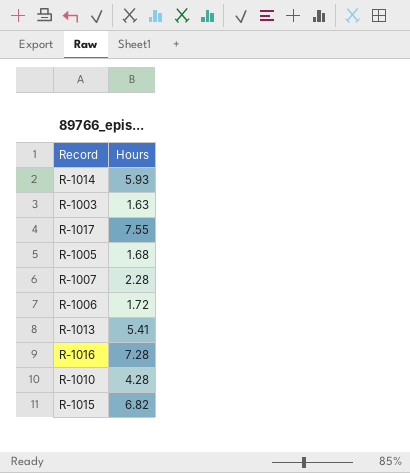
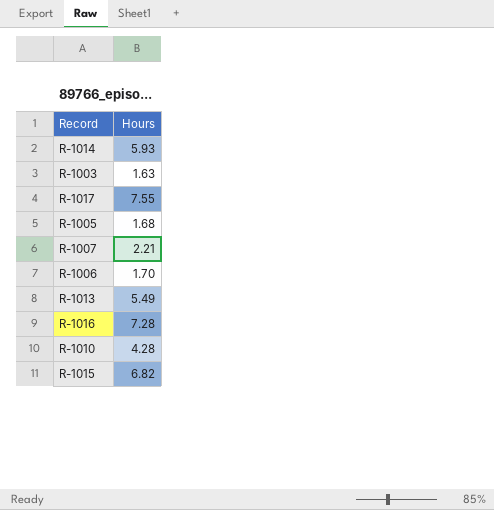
R-1007 | Hours: 2.28 -> 2.21
R-1006 | Hours: 1.72 -> 1.70
R-1013 | Hours: 5.41 -> 5.49

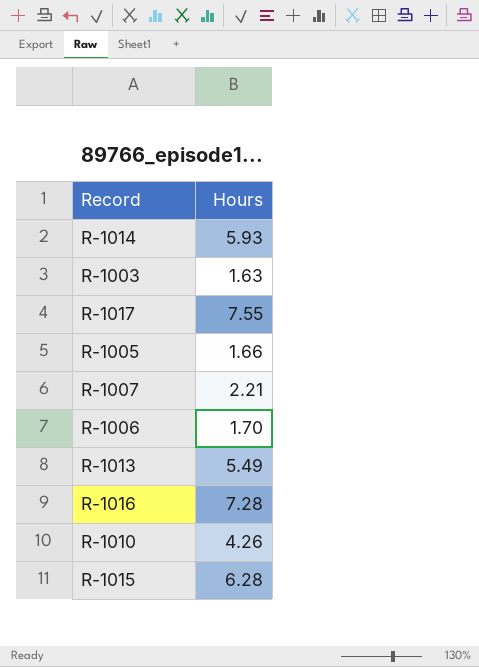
R-1005 | Hours: 1.68 -> 1.66
R-1010 | Hours: 4.28 -> 4.26
R-1015 | Hours: 6.82 -> 6.28

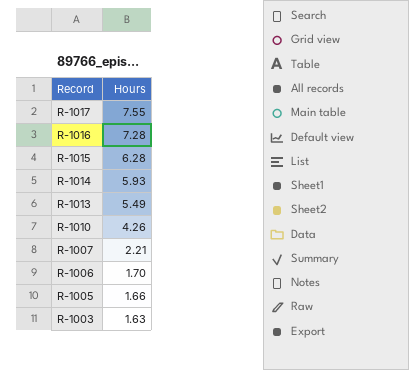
row order: none -> Record descending

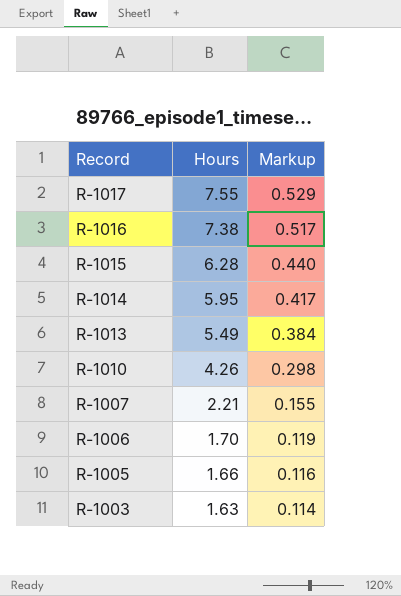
column Markup | formula: none -> [Hours] * 0.07
R-1016 | Hours: 7.28 -> 7.38
R-1014 | Hours: 5.93 -> 5.95

